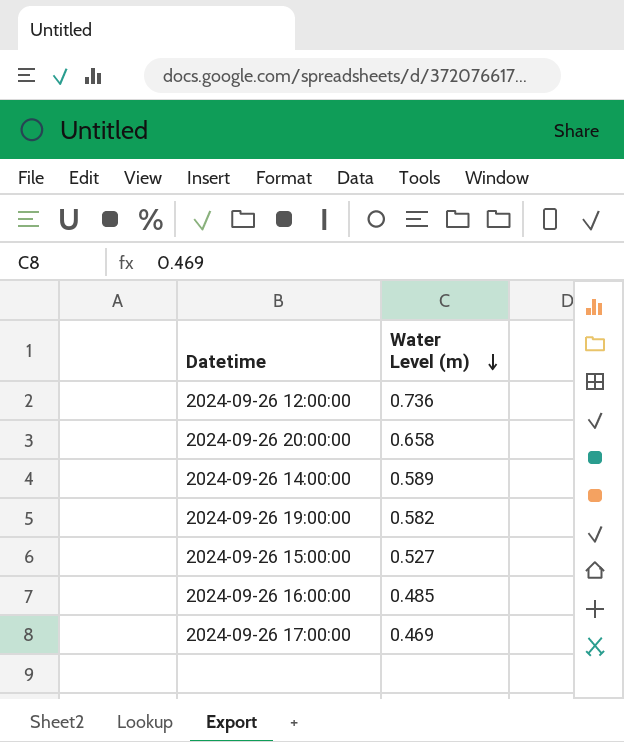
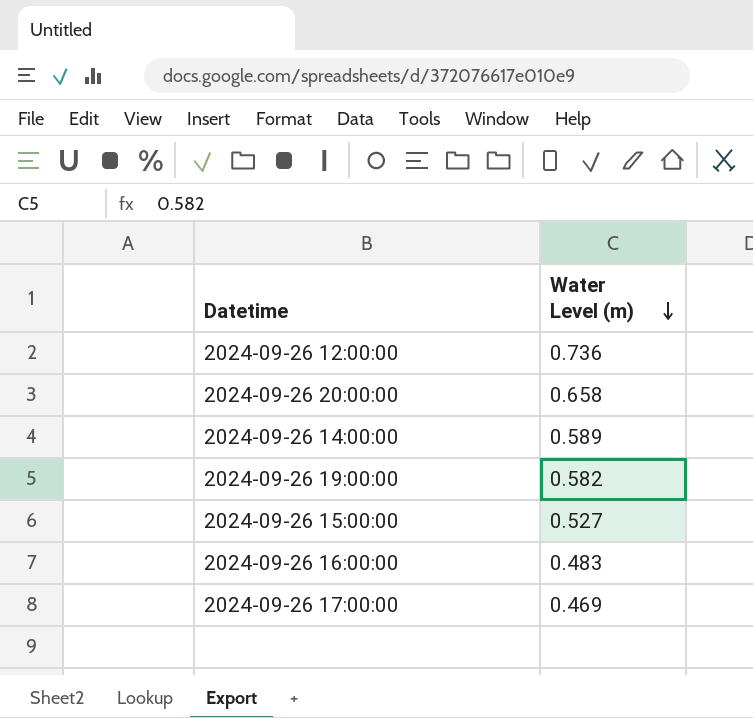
2024-09-26 16:00:00 | Water Level (m): 0.485 -> 0.483

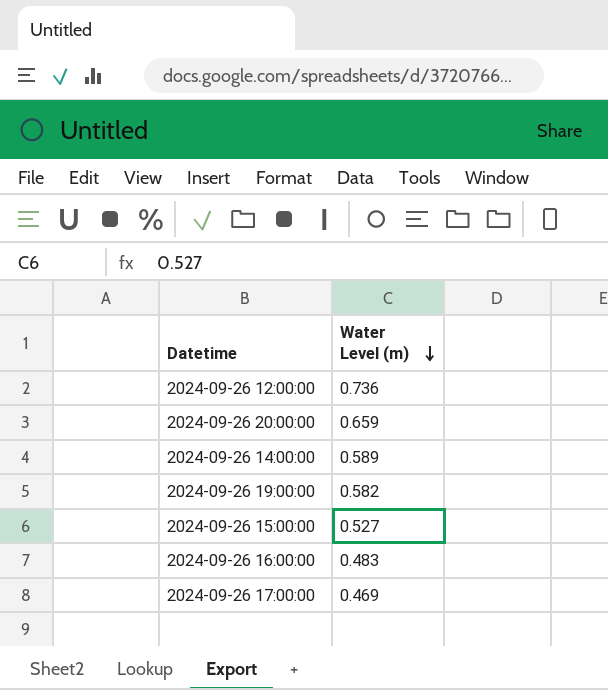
2024-09-26 20:00:00 | Water Level (m): 0.658 -> 0.659

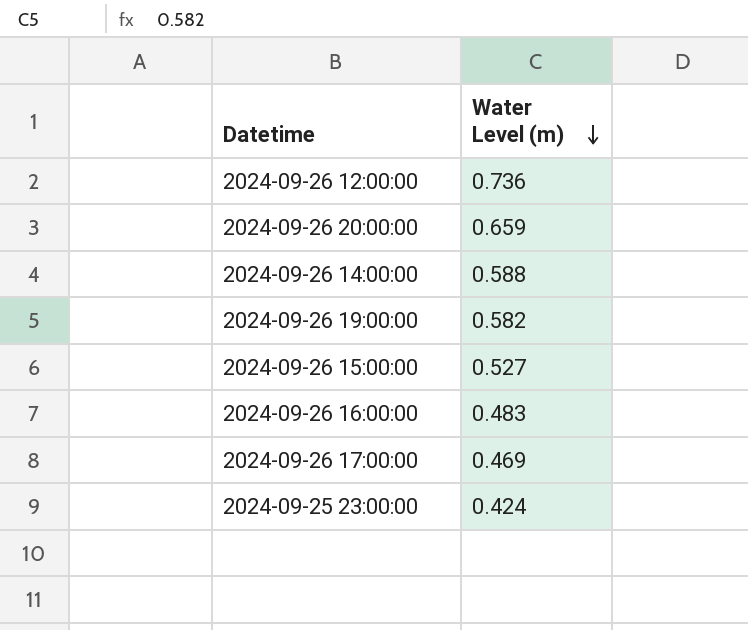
2024-09-26 14:00:00 | Water Level (m): 0.589 -> 0.588
row 2024-09-25 23:00:00: none -> 0.424

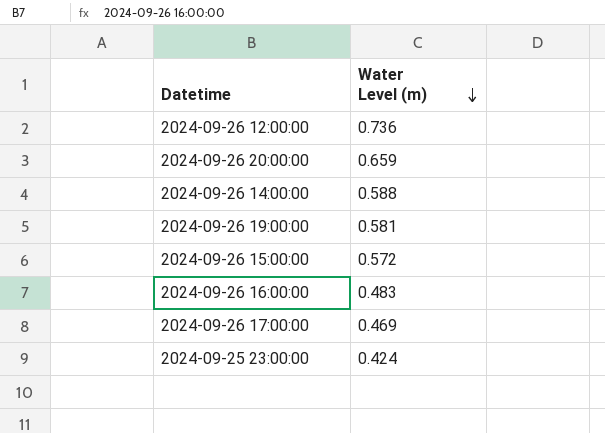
2024-09-26 19:00:00 | Water Level (m): 0.582 -> 0.581
2024-09-26 15:00:00 | Water Level (m): 0.527 -> 0.572

